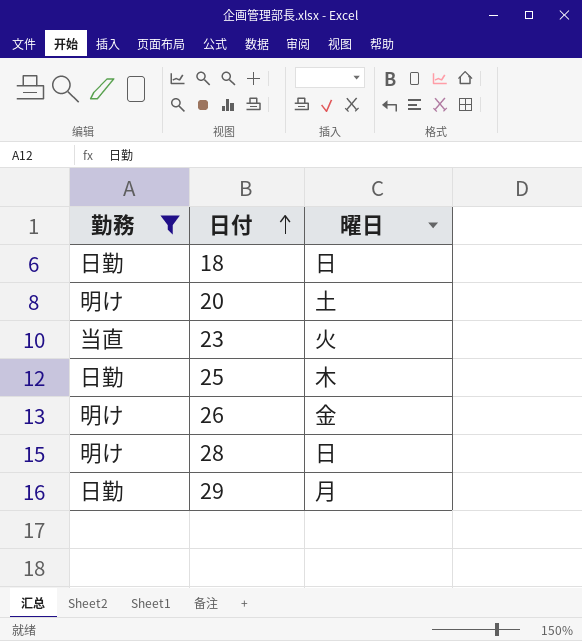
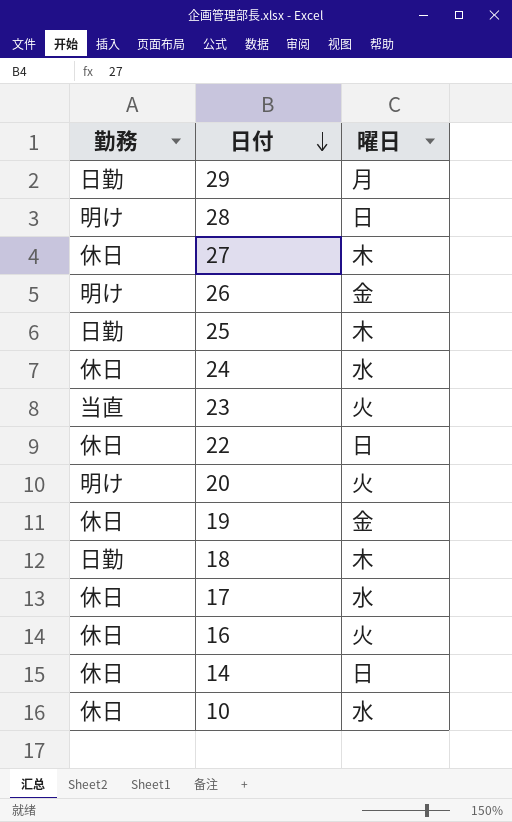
filter: 勤務 != 休日 -> none
row order: 日付 ascending -> 日付 descending
20 | 曜日: 土 -> 火
18 | 曜日: 日 -> 木

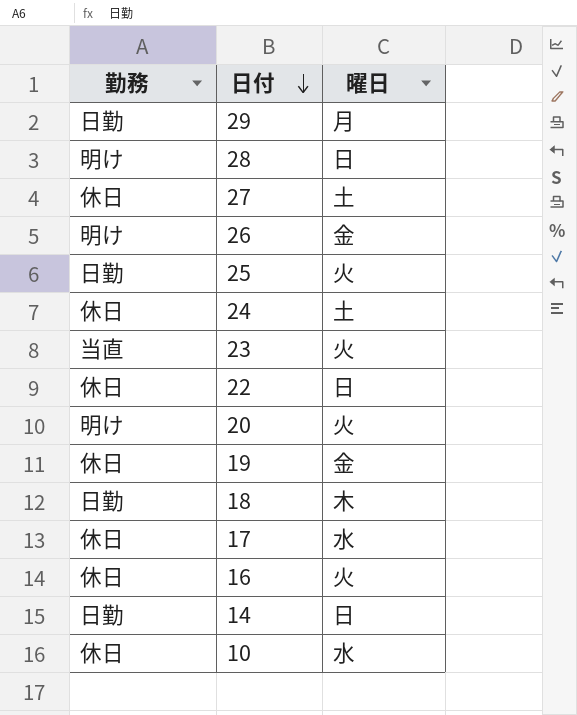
27 | 曜日: 木 -> 土
25 | 曜日: 木 -> 火
24 | 曜日: 水 -> 土
14 | 勤務: 休日 -> 日勤

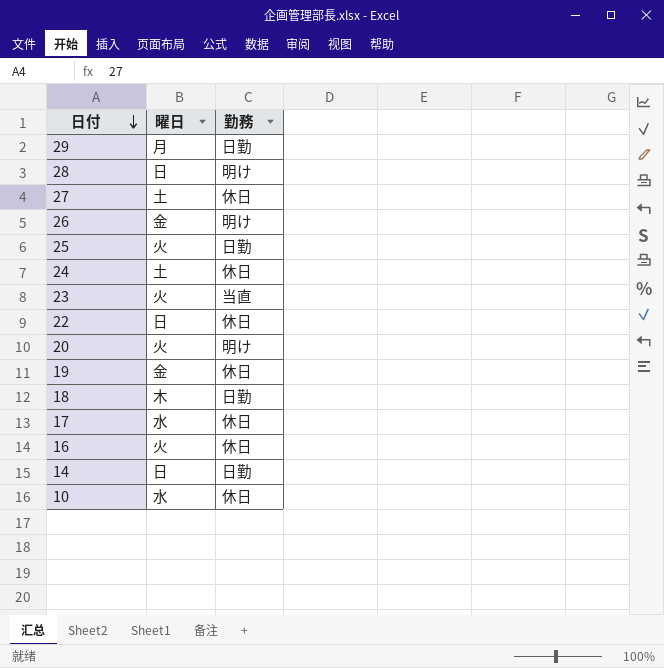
column 勤務 | position: 1 -> 3

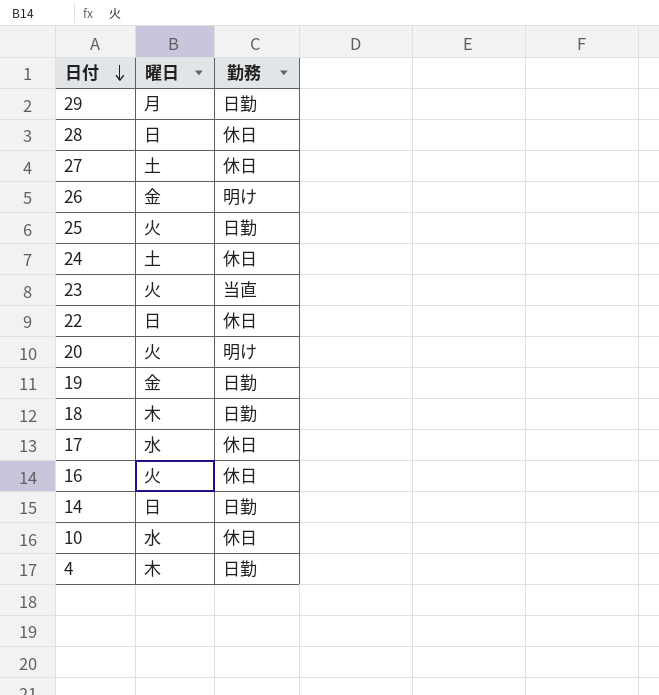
28 | 勤務: 明け -> 休日
19 | 勤務: 休日 -> 日勤
row 4: none -> 木 | 日勤

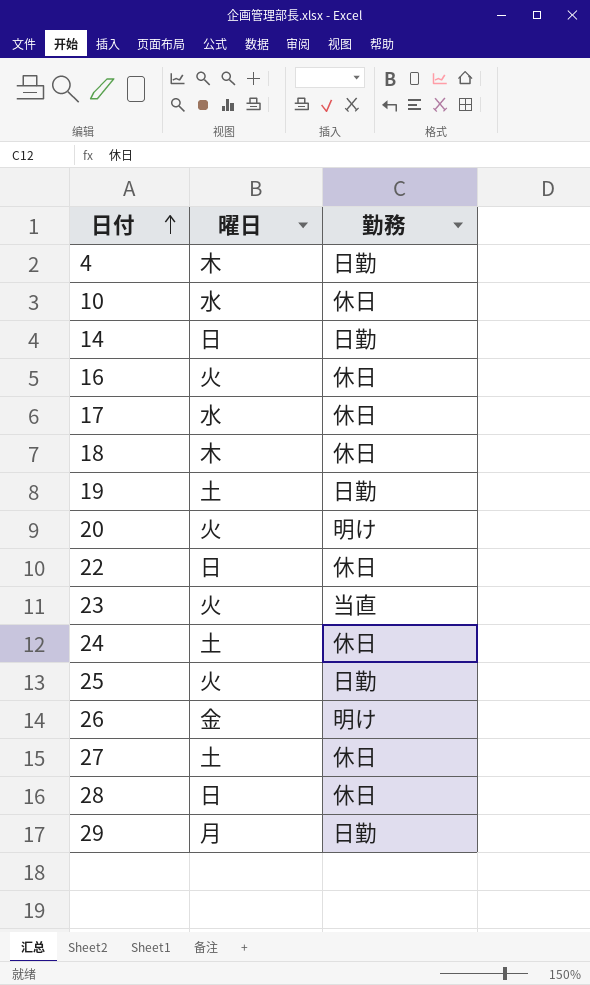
row order: 日付 descending -> 日付 ascending
18 | 勤務: 日勤 -> 休日
19 | 曜日: 金 -> 土

